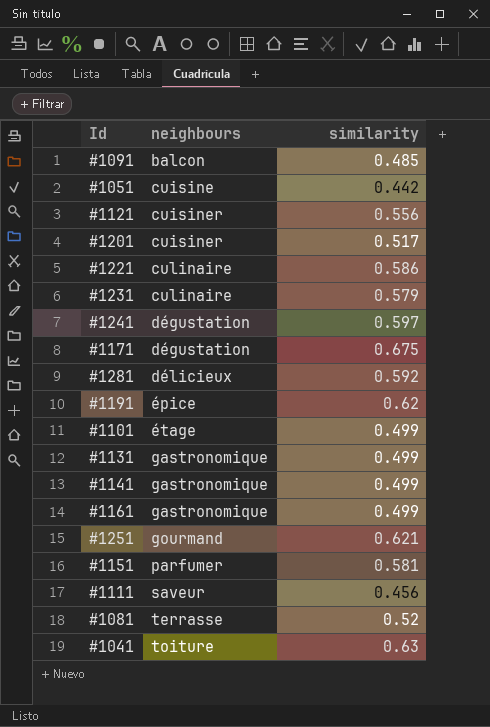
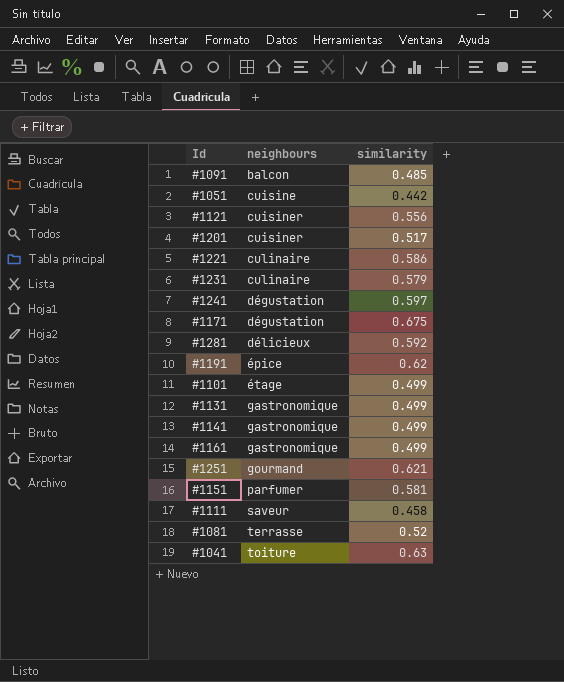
#1111 | similarity: 0.456 -> 0.458

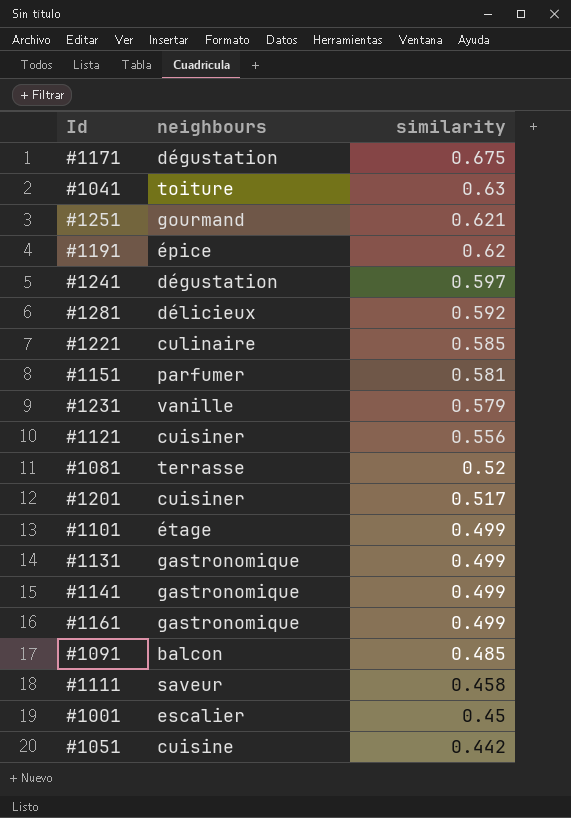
row order: neighbours ascending -> similarity descending
#1221 | similarity: 0.586 -> 0.585
#1231 | neighbours: culinaire -> vanille
row #1001: none -> escalier | 0.45

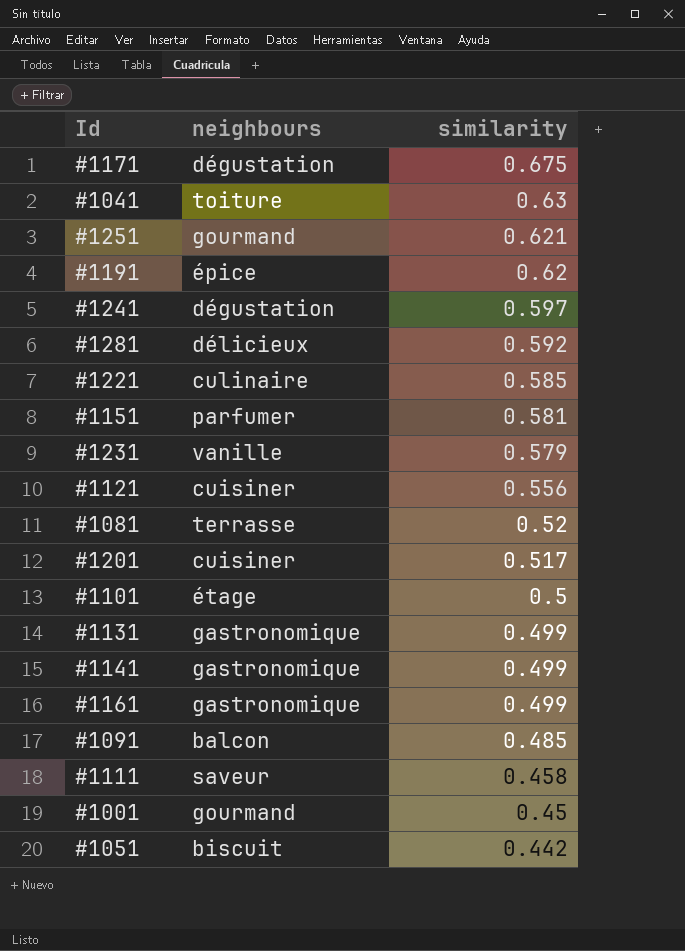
#1101 | similarity: 0.499 -> 0.5
#1001 | neighbours: escalier -> gourmand
#1051 | neighbours: cuisine -> biscuit

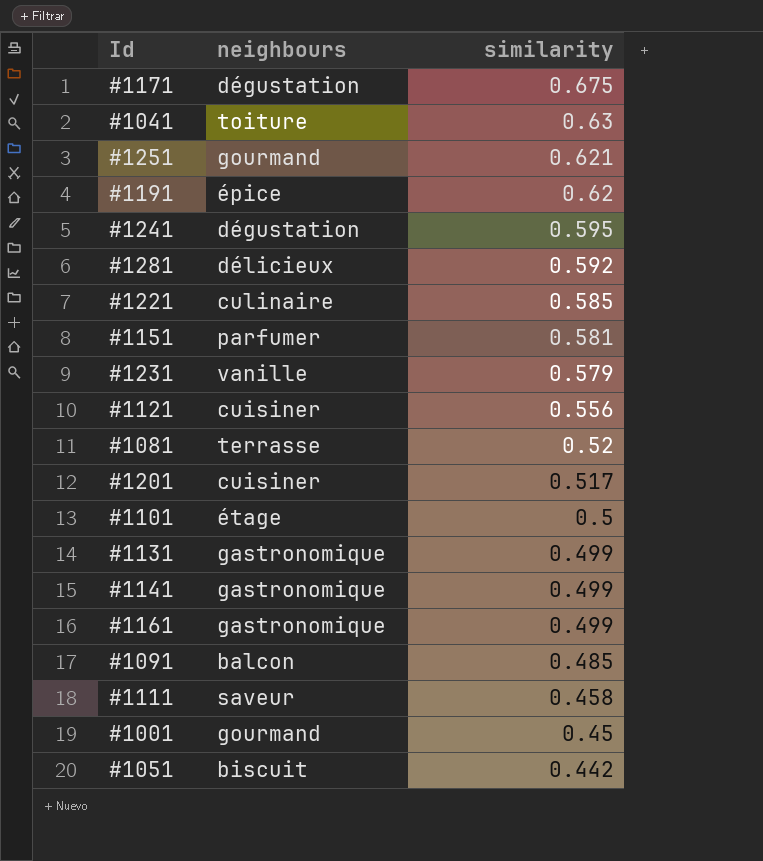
#1241 | similarity: 0.597 -> 0.595

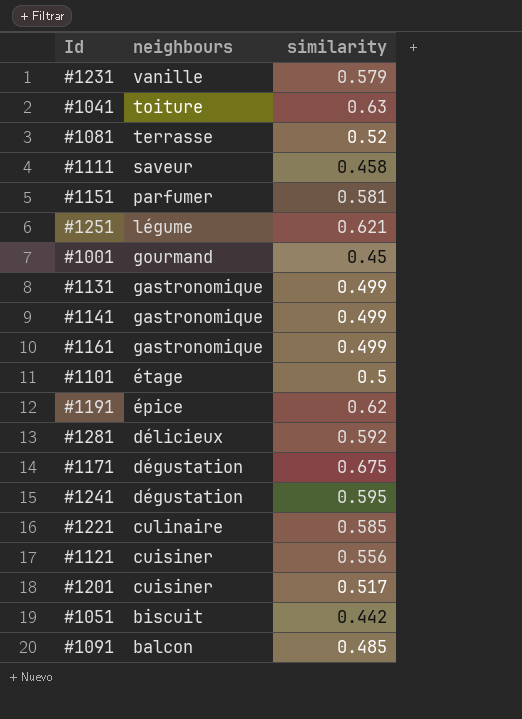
row order: similarity descending -> neighbours descending
#1251 | neighbours: gourmand -> légume

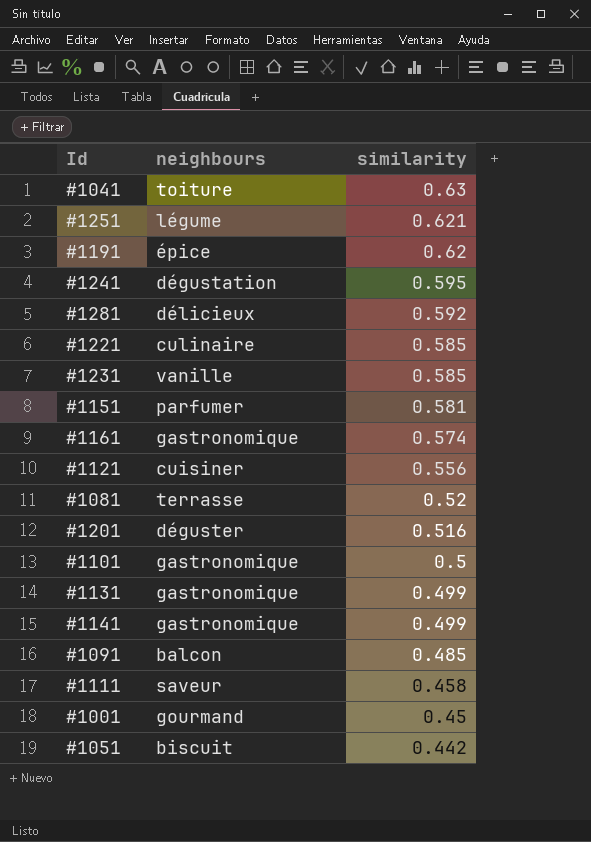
row order: neighbours descending -> similarity descending
row #1171: dégustation | 0.675 -> none
#1231 | similarity: 0.579 -> 0.585
#1161 | similarity: 0.499 -> 0.574
#1201 | neighbours: cuisiner -> déguster
#1201 | similarity: 0.517 -> 0.516
#1101 | neighbours: étage -> gastronomique

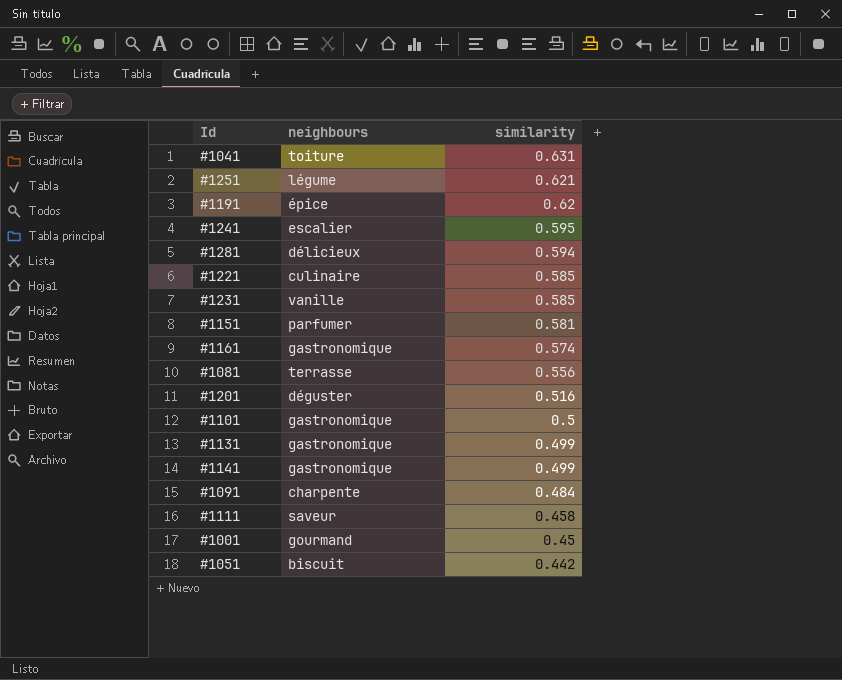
row #1121: cuisiner | 0.556 -> none
#1041 | similarity: 0.63 -> 0.631
#1241 | neighbours: dégustation -> escalier
#1281 | similarity: 0.592 -> 0.594
#1081 | similarity: 0.52 -> 0.556
#1091 | neighbours: balcon -> charpente
#1091 | similarity: 0.485 -> 0.484

